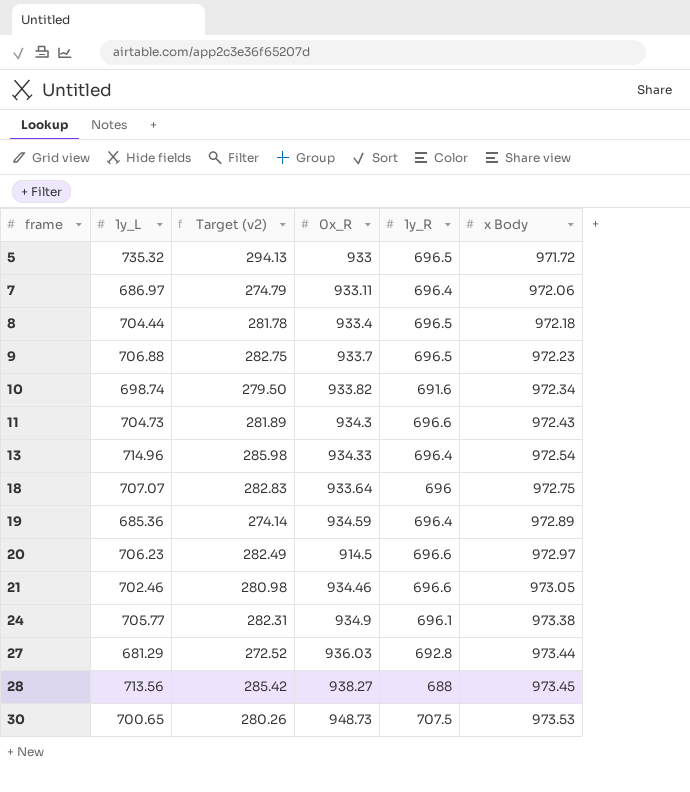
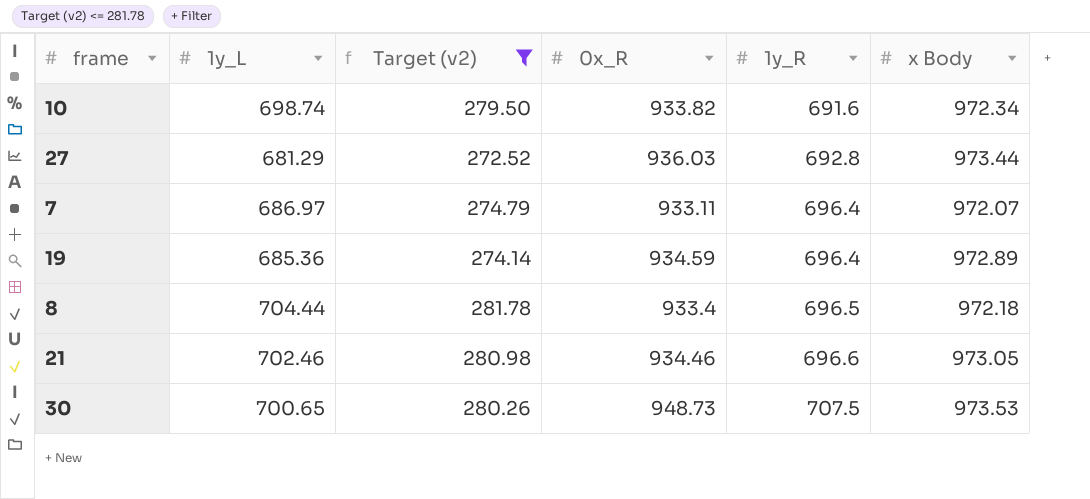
filter: none -> Target (v2) <= 281.78
row order: frame ascending -> 1y_R ascending
7 | x Body: 972.06 -> 972.07

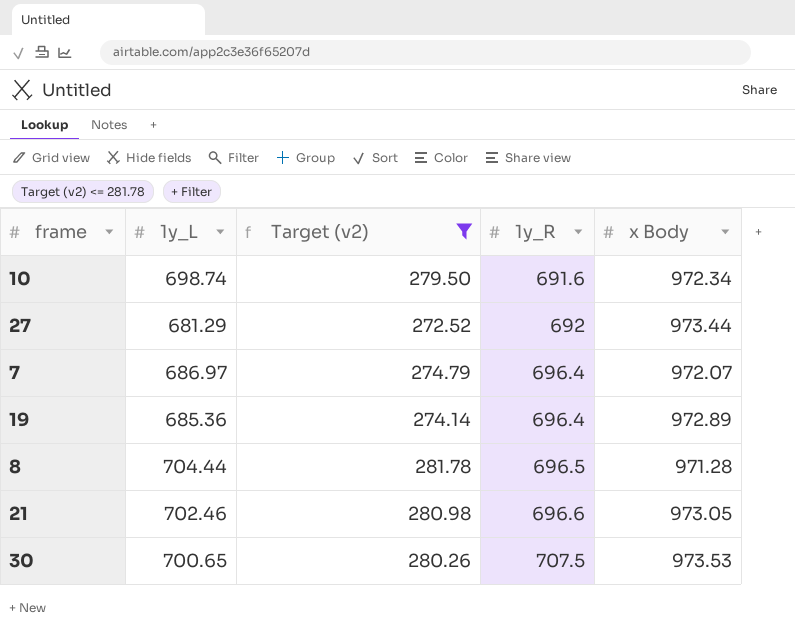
column 0x_R | position: 4 -> none
27 | 1y_R: 692.8 -> 692
8 | x Body: 972.18 -> 971.28

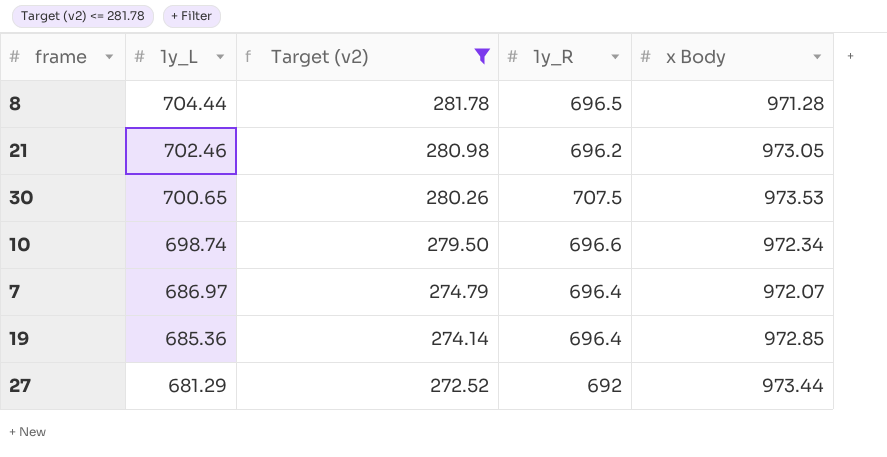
row order: 1y_R ascending -> 1y_L descending
21 | 1y_R: 696.6 -> 696.2
10 | 1y_R: 691.6 -> 696.6
19 | x Body: 972.89 -> 972.85

